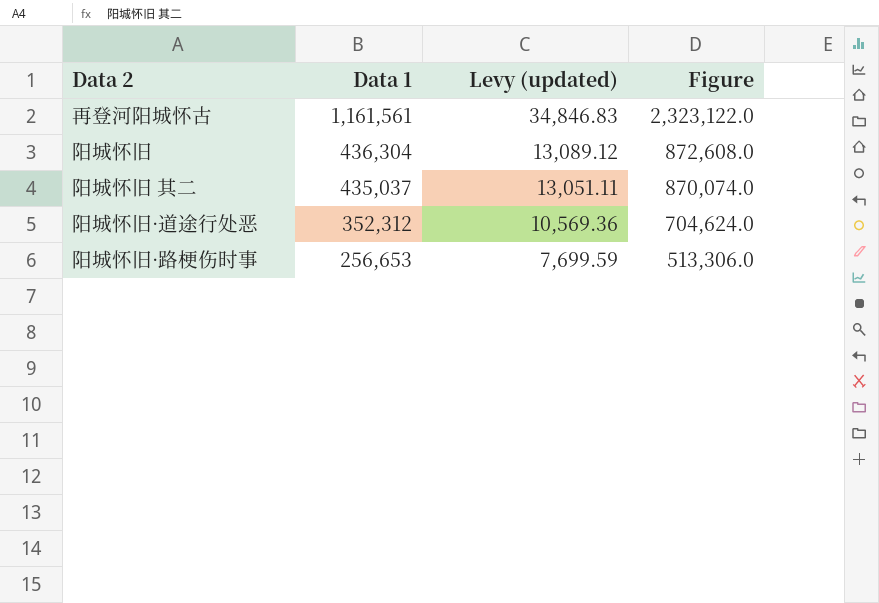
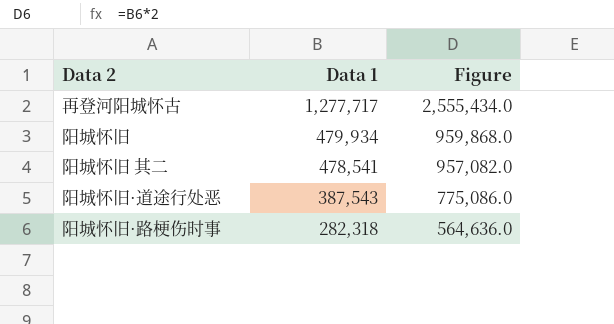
column Levy (updated) | formula: [Data 1] * 0.03 -> none
再登河阳城怀古 | Data 1: 1,161,561 -> 1,277,717
再登河阳城怀古 | Figure: 2,323,122.0 -> 2,555,434.0
阳城怀旧 | Data 1: 436,304 -> 479,934
阳城怀旧 | Figure: 872,608.0 -> 959,868.0
阳城怀旧 其二 | Data 1: 435,037 -> 478,541
阳城怀旧 其二 | Figure: 870,074.0 -> 957,082.0
阳城怀旧·道途行处恶 | Data 1: 352,312 -> 387,543
阳城怀旧·道途行处恶 | Figure: 704,624.0 -> 775,086.0
阳城怀旧·路梗伤时事 | Data 1: 256,653 -> 282,318
阳城怀旧·路梗伤时事 | Figure: 513,306.0 -> 564,636.0

